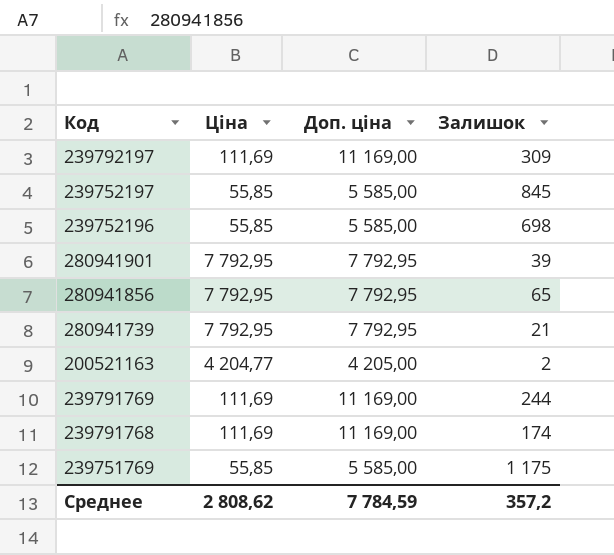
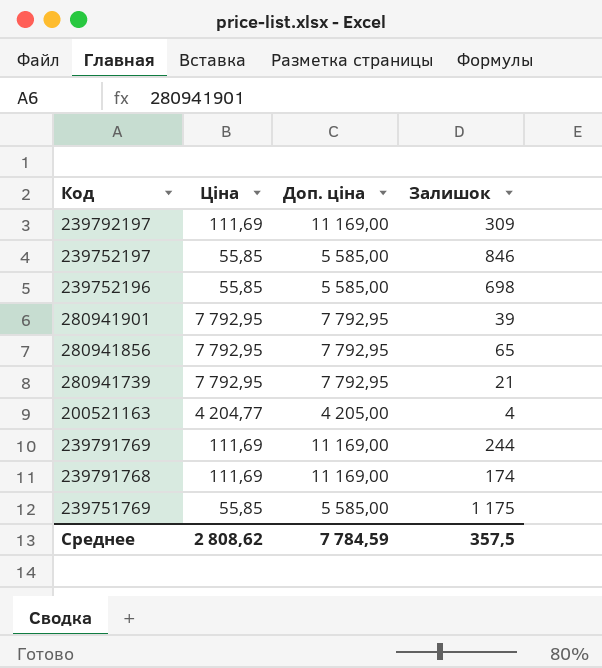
239752197 | Залишок: 845 -> 846
200521163 | Залишок: 2 -> 4
Среднее | Залишок: 357,2 -> 357,5

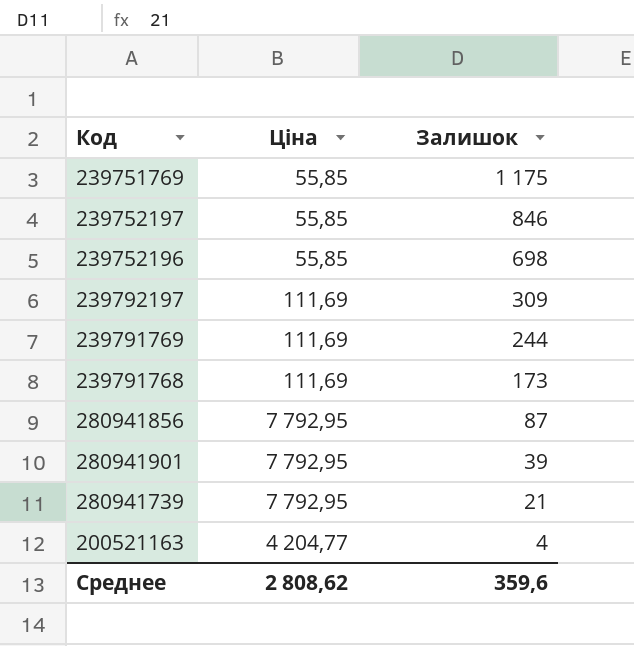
row order: none -> Залишок descending
column Доп. ціна | position: 3 -> none
239791768 | Залишок: 174 -> 173
280941856 | Залишок: 65 -> 87
Среднее | Залишок: 357,5 -> 359,6

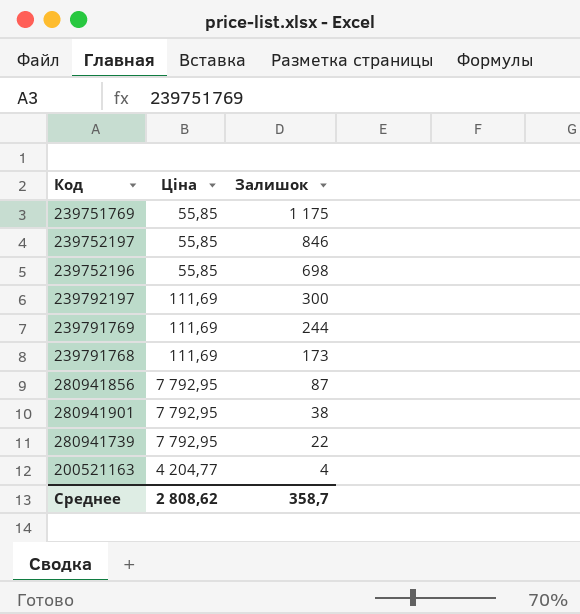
239792197 | Залишок: 309 -> 300
280941901 | Залишок: 39 -> 38
280941739 | Залишок: 21 -> 22
Среднее | Залишок: 359,6 -> 358,7

